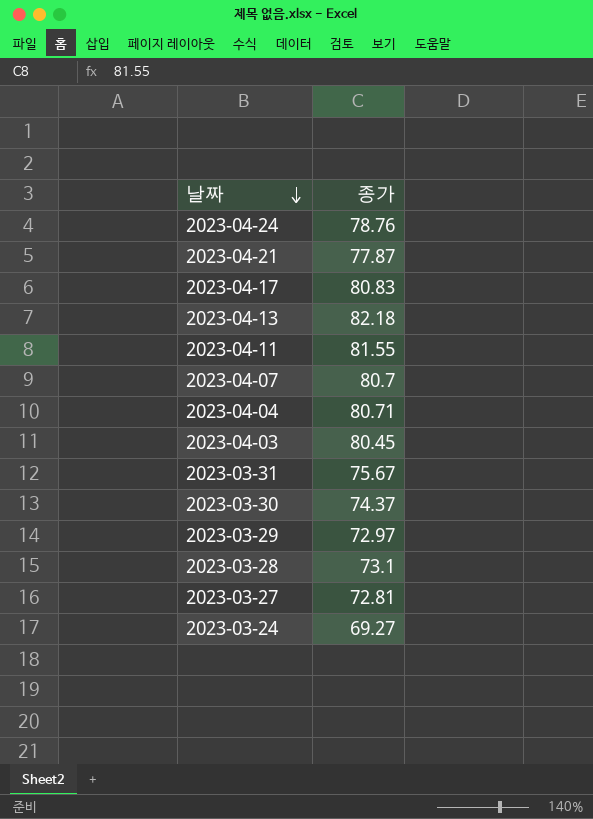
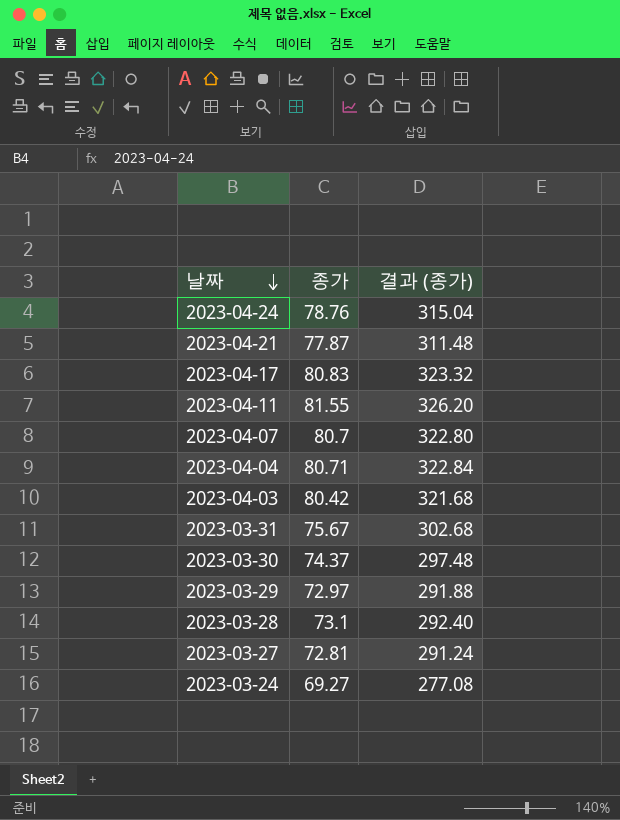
column 결과 (종가) | formula: none -> [종가] * 4
row 2023-04-13: 82.18 -> none
2023-04-03 | 종가: 80.45 -> 80.42

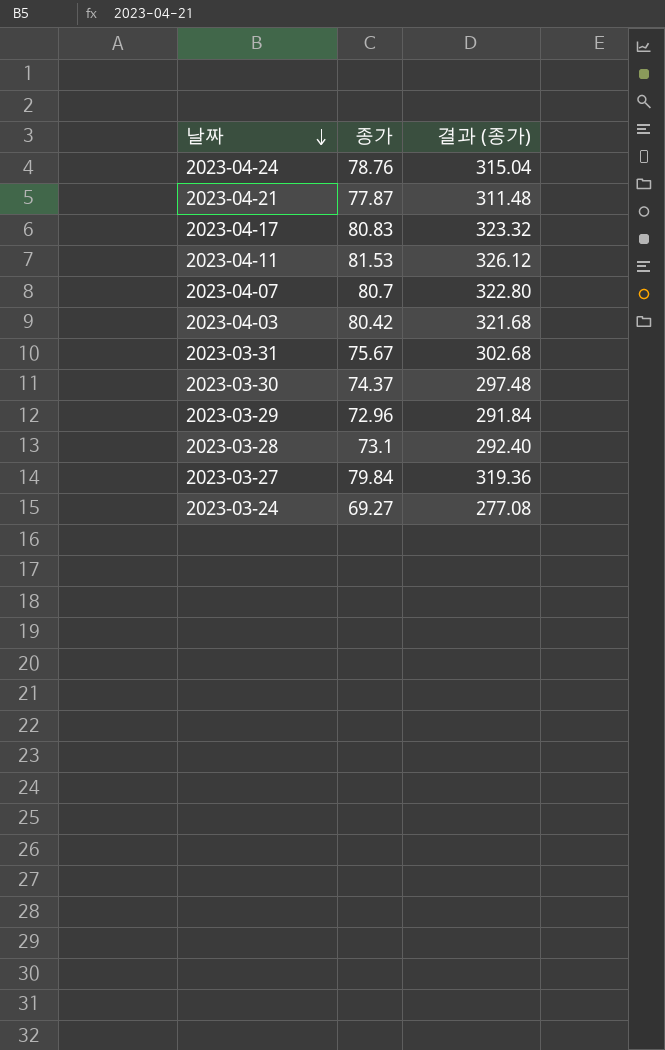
row 2023-04-04: 80.71 | 322.84 -> none
2023-04-11 | 종가: 81.55 -> 81.53
2023-04-11 | 결과 (종가): 326.20 -> 326.12
2023-03-29 | 종가: 72.97 -> 72.96
2023-03-29 | 결과 (종가): 291.88 -> 291.84
2023-03-27 | 종가: 72.81 -> 79.84
2023-03-27 | 결과 (종가): 291.24 -> 319.36

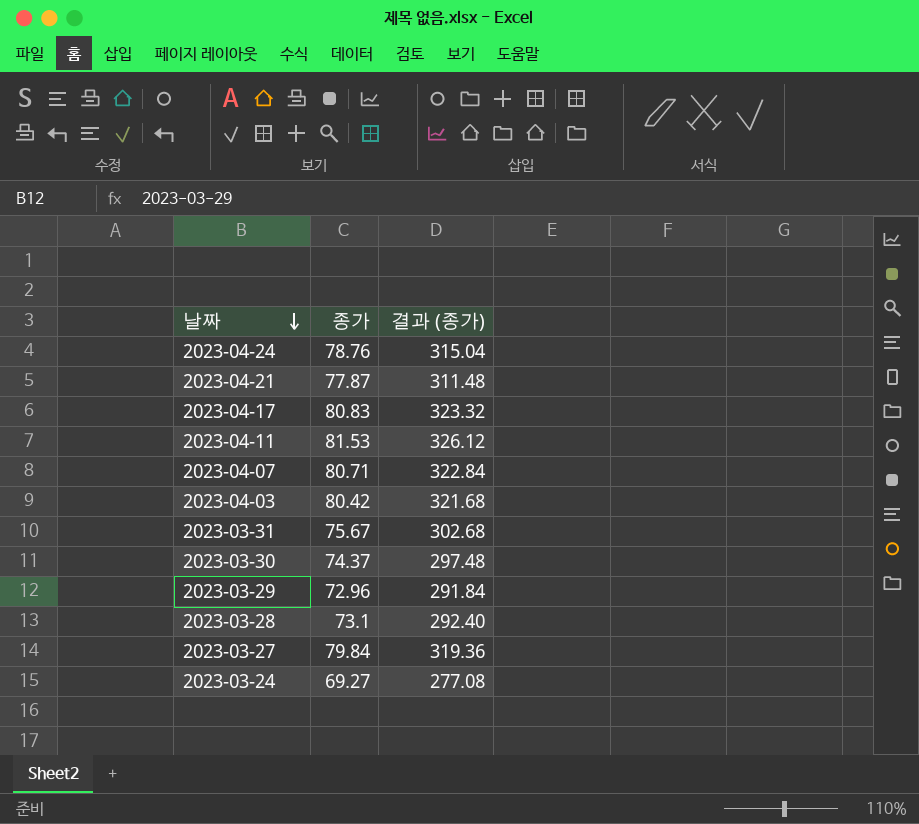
2023-04-07 | 종가: 80.7 -> 80.71
2023-04-07 | 결과 (종가): 322.80 -> 322.84

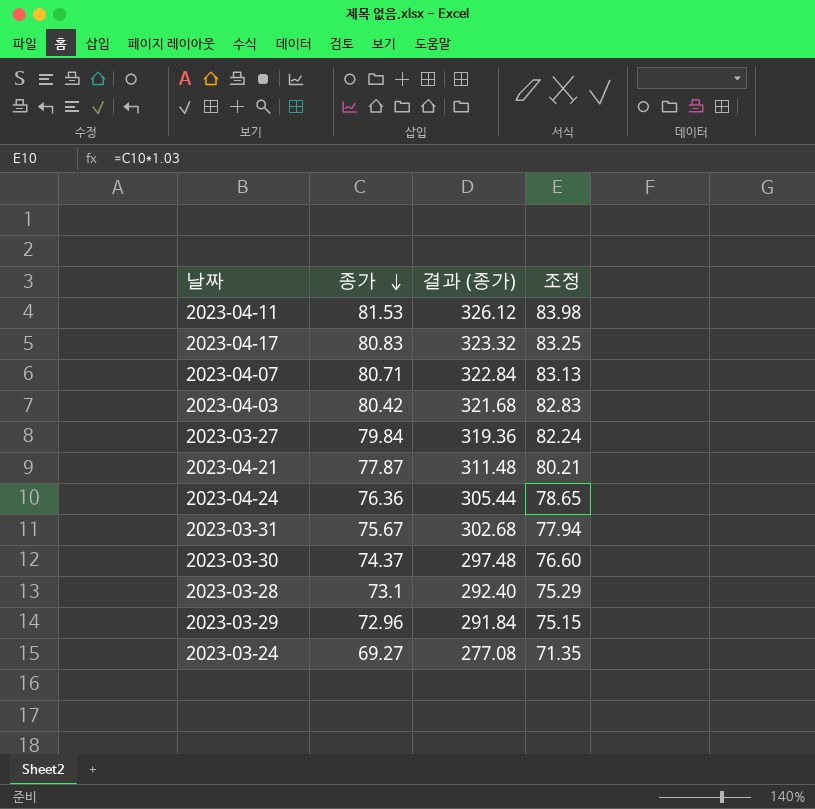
row order: 날짜 descending -> 종가 descending
column 조정 | formula: none -> [종가] * 1.03
2023-04-24 | 종가: 78.76 -> 76.36
2023-04-24 | 결과 (종가): 315.04 -> 305.44

